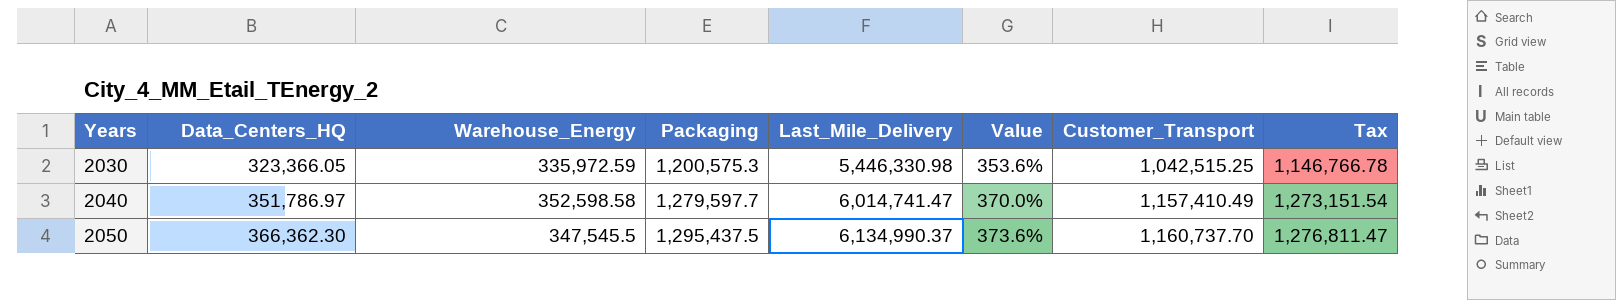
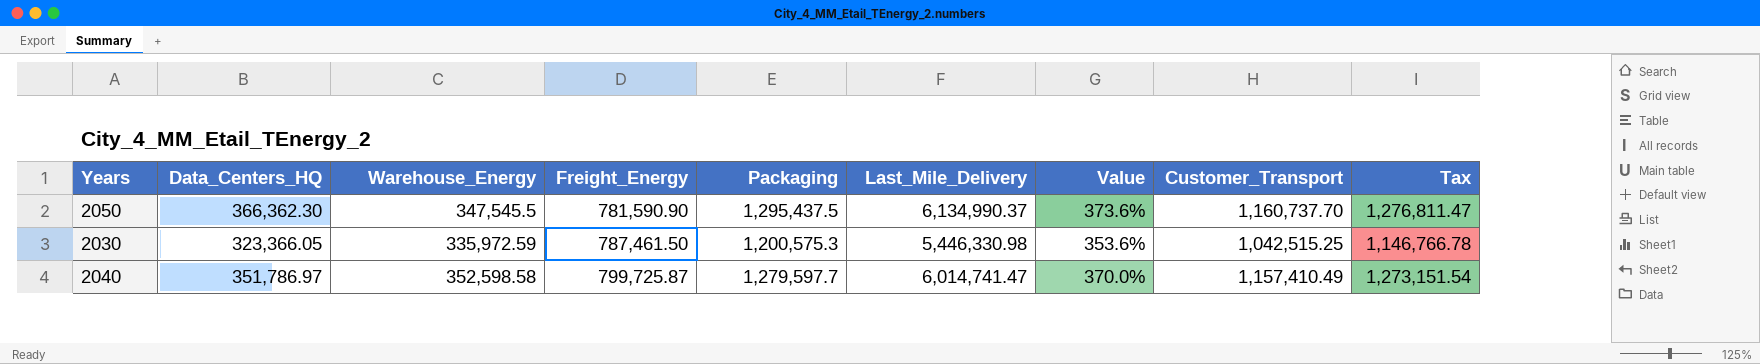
row order: Years ascending -> Freight_Energy ascending
column Freight_Energy | position: none -> 4

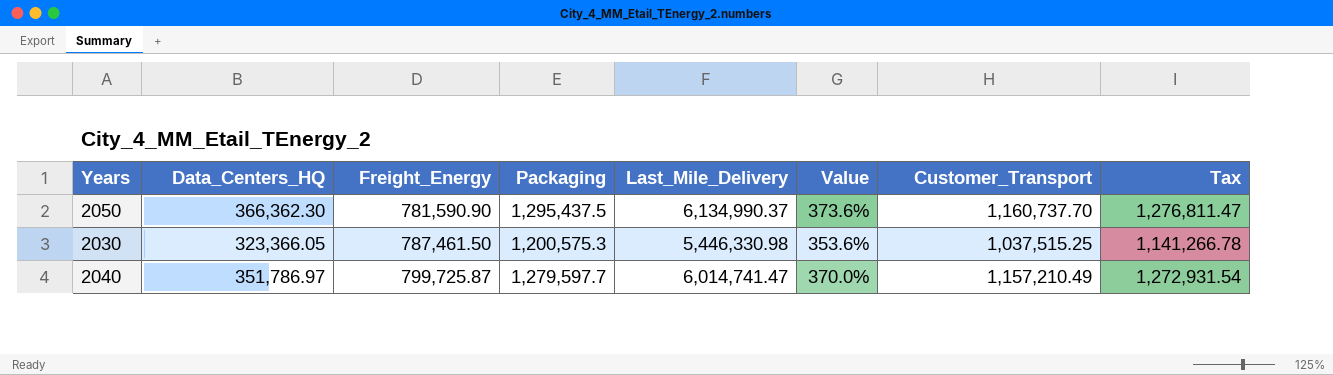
column Warehouse_Energy | position: 3 -> none
2030 | Customer_Transport: 1,042,515.25 -> 1,037,515.25
2030 | Tax: 1,146,766.78 -> 1,141,266.78
2040 | Customer_Transport: 1,157,410.49 -> 1,157,210.49
2040 | Tax: 1,273,151.54 -> 1,272,931.54

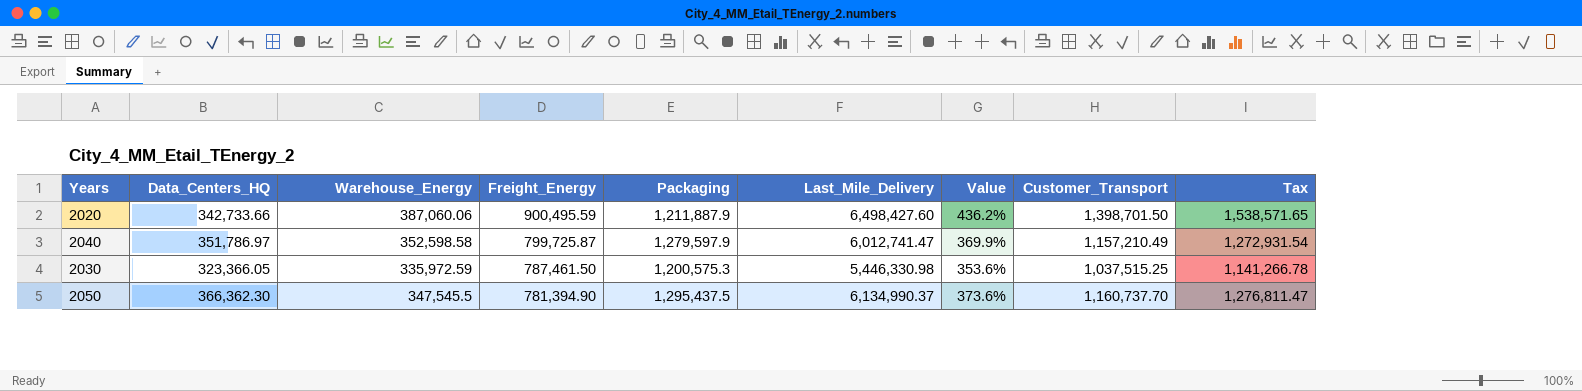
row order: Freight_Energy ascending -> Freight_Energy descending
column Warehouse_Energy | position: none -> 3
row 2020: none -> 342,733.66 | 387,060.06 | 900,495.59 | 1,211,887.9 | 6,498,427.60 | 436.2% | 1,398,701.50 | 1,538,571.65
2040 | Packaging: 1,279,597.7 -> 1,279,597.9
2040 | Last_Mile_Delivery: 6,014,741.47 -> 6,012,741.47
2040 | Value: 370.0% -> 369.9%
2050 | Freight_Energy: 781,590.90 -> 781,394.90

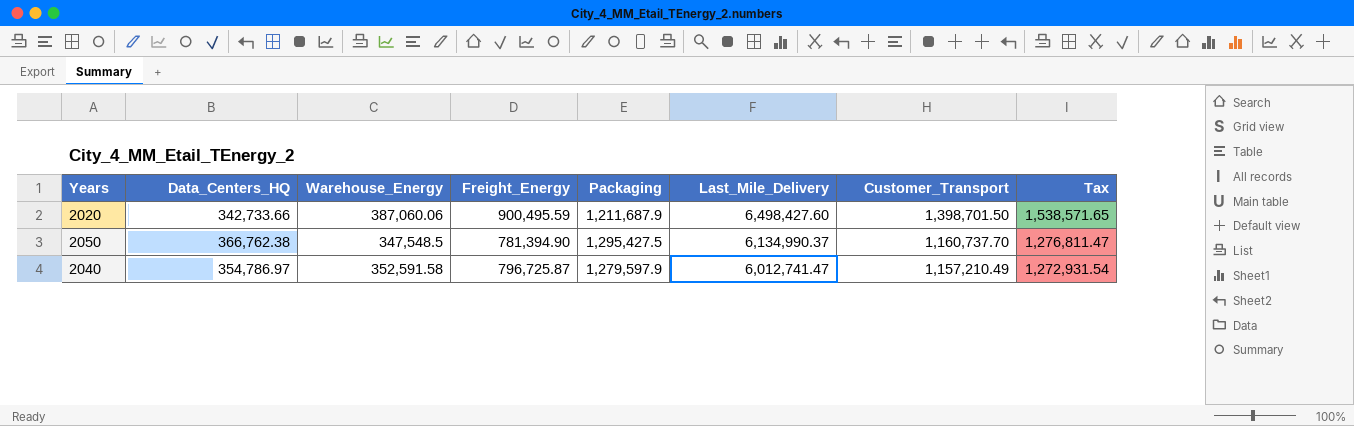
row order: Freight_Energy descending -> Last_Mile_Delivery descending
column Value | formula: ([Last_Mile_Delivery] - [Packaging]) / [Packaging] -> none
row 2030: 323,366.05 | 335,972.59 | 787,461.50 | 1,200,575.3 | 5,446,330.98 | 353.6% | 1,037,515.25 | 1,141,266.78 -> none
2020 | Packaging: 1,211,887.9 -> 1,211,687.9
2050 | Data_Centers_HQ: 366,362.30 -> 366,762.38
2050 | Warehouse_Energy: 347,545.5 -> 347,548.5
2050 | Packaging: 1,295,437.5 -> 1,295,427.5
2040 | Data_Centers_HQ: 351,786.97 -> 354,786.97
2040 | Warehouse_Energy: 352,598.58 -> 352,591.58
2040 | Freight_Energy: 799,725.87 -> 796,725.87

